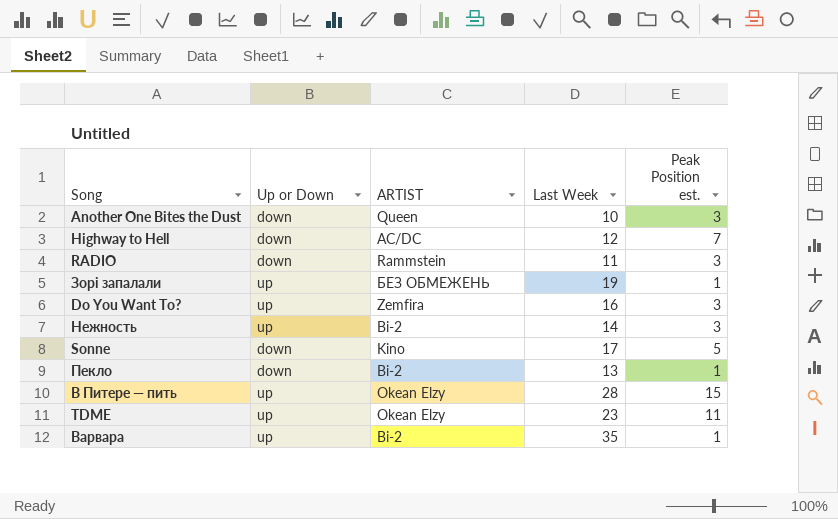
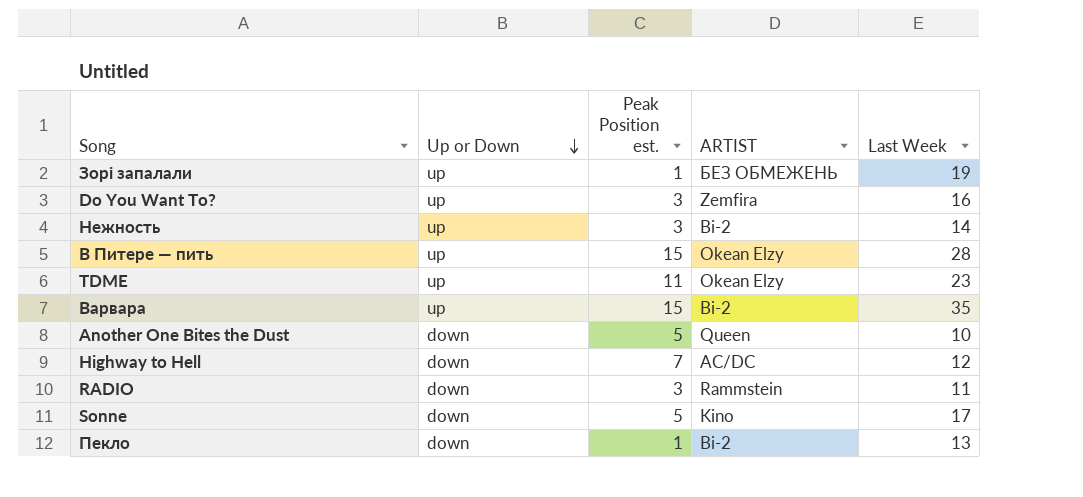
row order: none -> Up or Down descending
column Peak Position est. | position: 5 -> 3
Варвара | Peak Position est.: 1 -> 15
Another One Bites the Dust | Peak Position est.: 3 -> 5

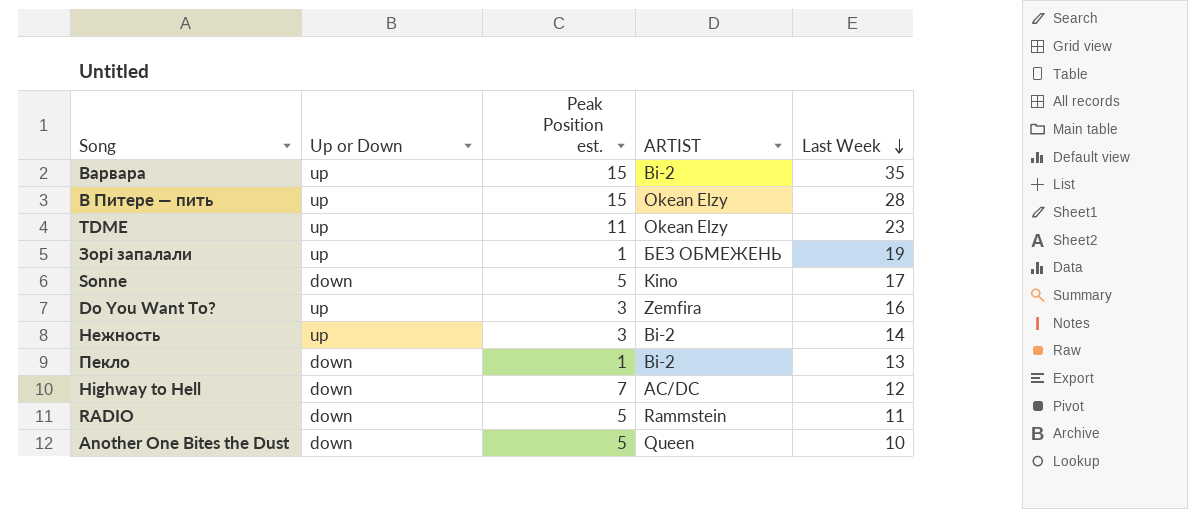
row order: Up or Down descending -> Last Week descending
RADIO | Peak Position est.: 3 -> 5

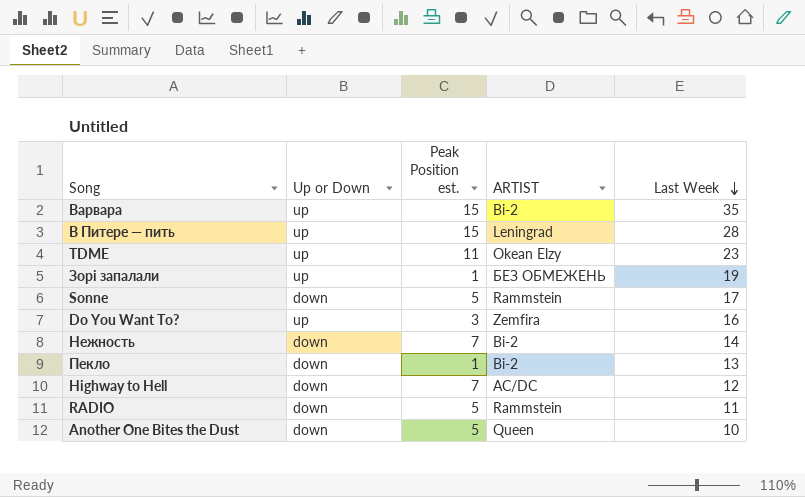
В Питере — пить | ARTIST: Okean Elzy -> Leningrad
Sonne | ARTIST: Kino -> Rammstein
Нежность | Up or Down: up -> down
Нежность | Peak Position est.: 3 -> 7

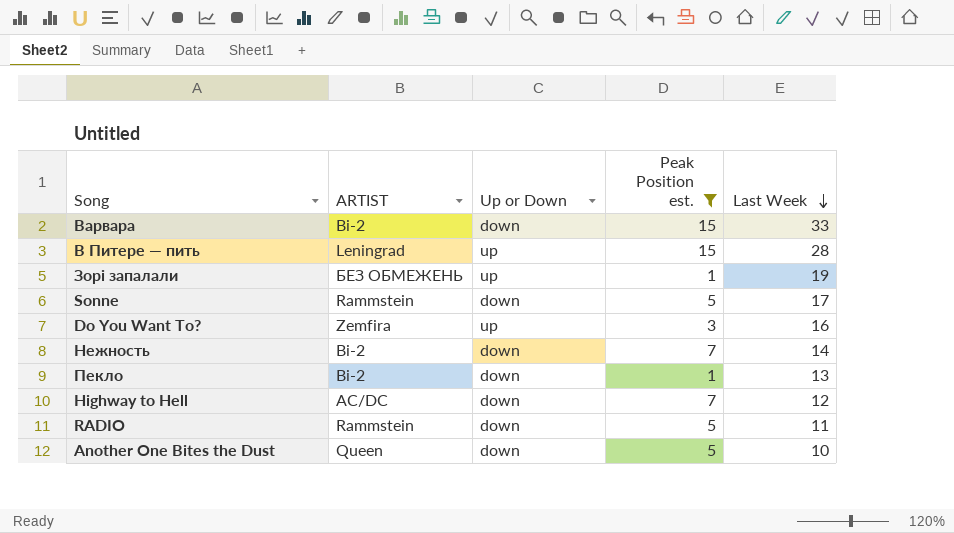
filter: none -> Peak Position est. != 11
column ARTIST | position: 4 -> 2
Варвара | Up or Down: up -> down
Варвара | Last Week: 35 -> 33

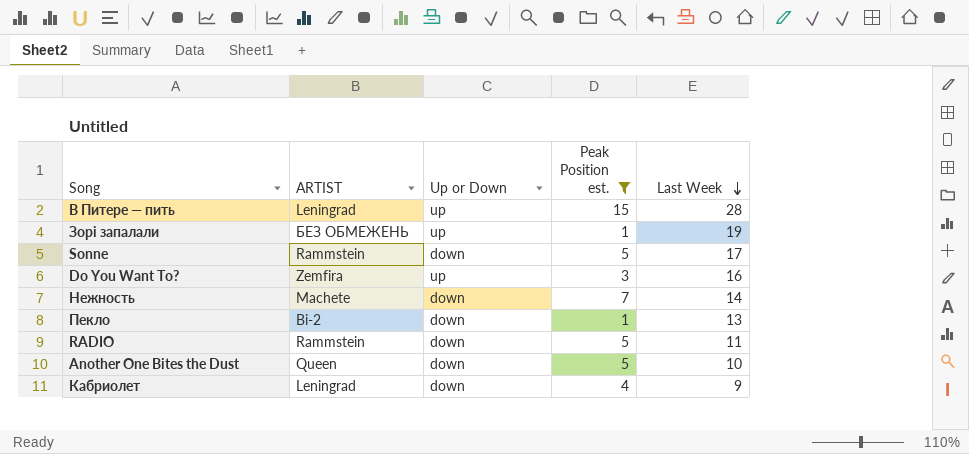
row Варвара: Bi-2 | down | 15 | 33 -> none
row Highway to Hell: AC/DC | down | 7 | 12 -> none
Нежность | ARTIST: Bi-2 -> Machete
row Кабриолет: none -> Leningrad | down | 4 | 9

